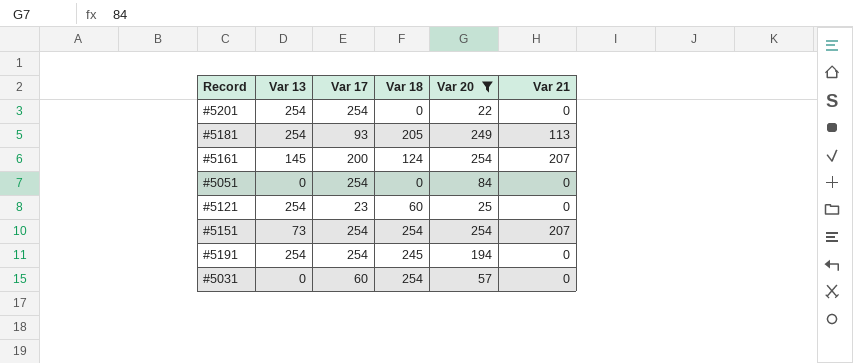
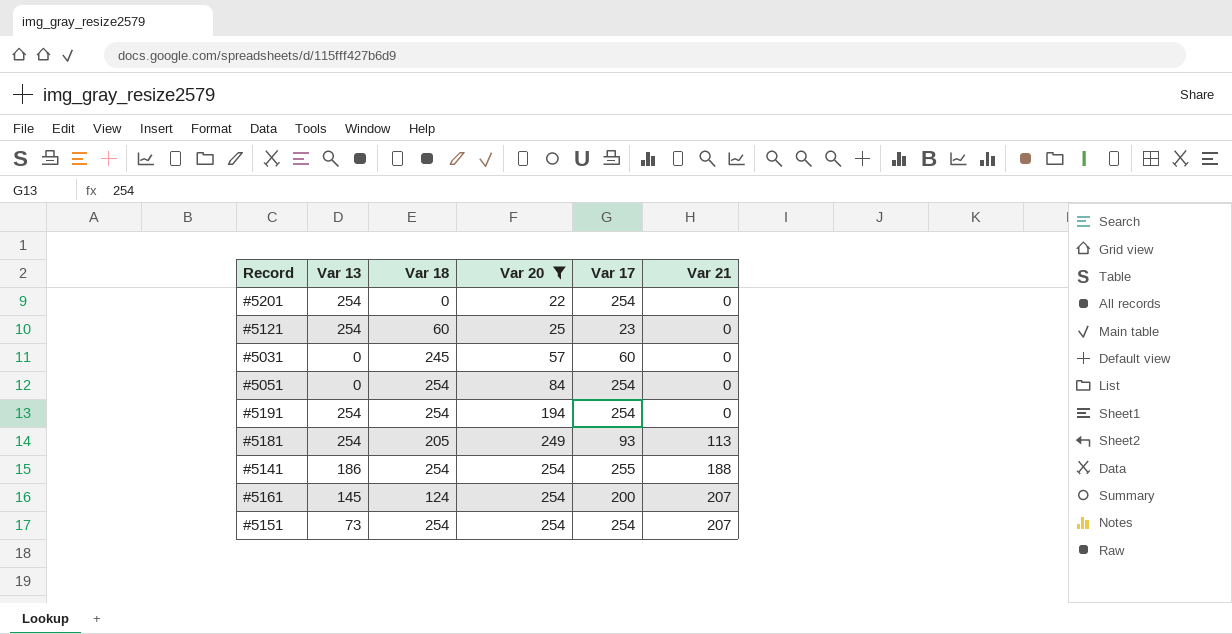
row order: none -> Var 20 ascending
column Var 17 | position: 3 -> 5
#5031 | Var 18: 254 -> 245
#5051 | Var 18: 0 -> 254
#5191 | Var 18: 245 -> 254
row #5141: none -> 186 | 254 | 254 | 255 | 188

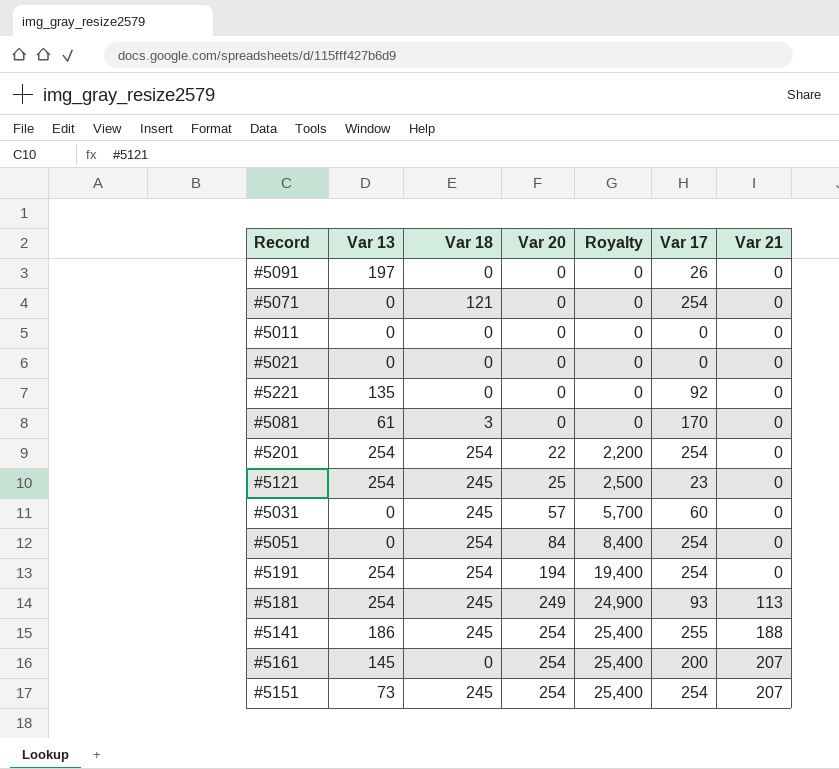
filter: Var 20 != 0 -> none
column Royalty | formula: none -> [Var 20] * 100
#5201 | Var 18: 0 -> 254
#5121 | Var 18: 60 -> 245
#5181 | Var 18: 205 -> 245
#5141 | Var 18: 254 -> 245
#5161 | Var 18: 124 -> 0
#5151 | Var 18: 254 -> 245

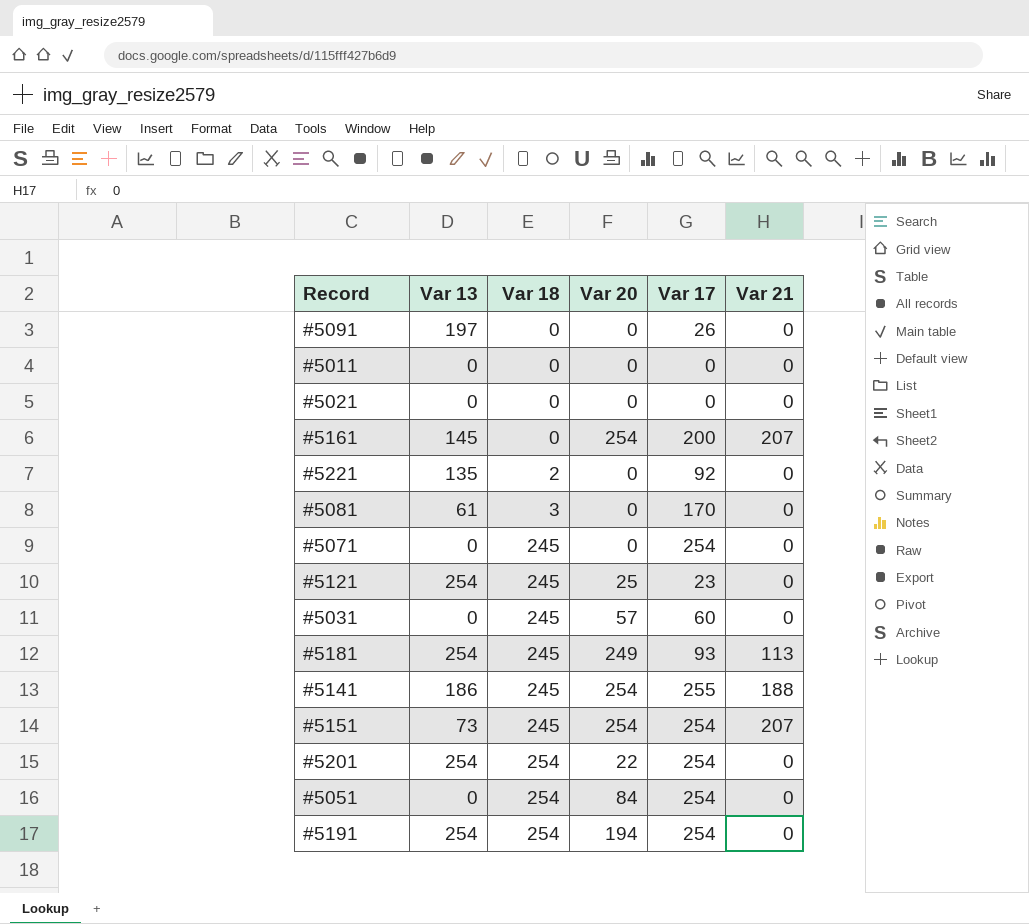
row order: Var 20 ascending -> Var 18 ascending
column Royalty | formula: [Var 20] * 100 -> none
#5221 | Var 18: 0 -> 2
#5071 | Var 18: 121 -> 245

